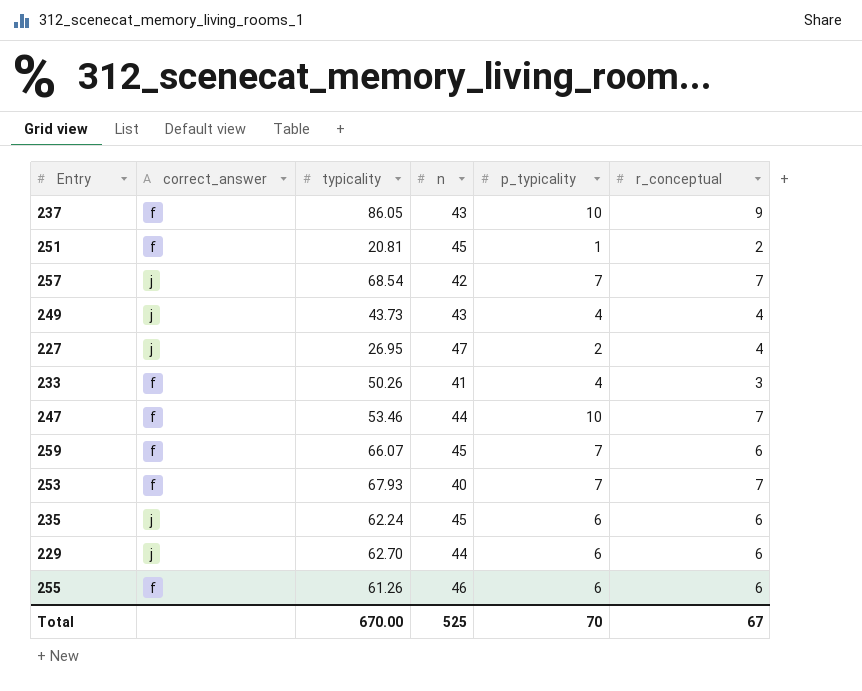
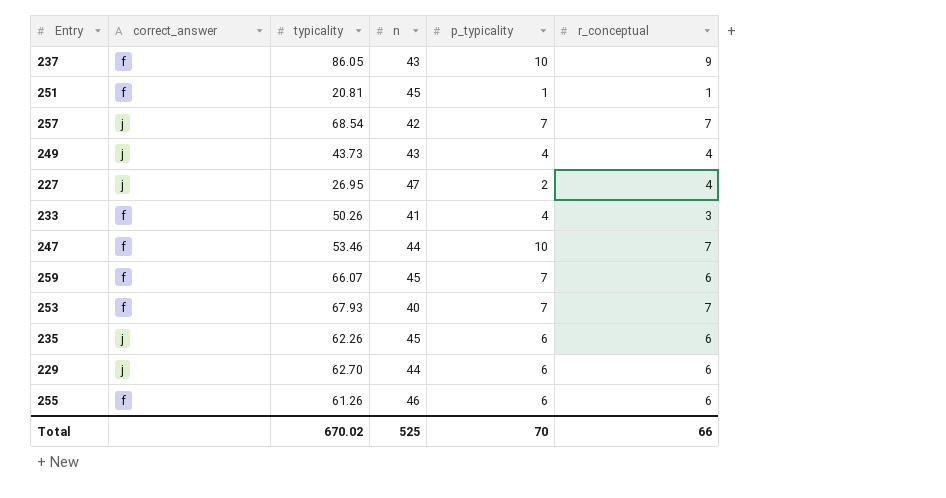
251 | r_conceptual: 2 -> 1
235 | typicality: 62.24 -> 62.26
Total | typicality: 670.00 -> 670.02
Total | r_conceptual: 67 -> 66

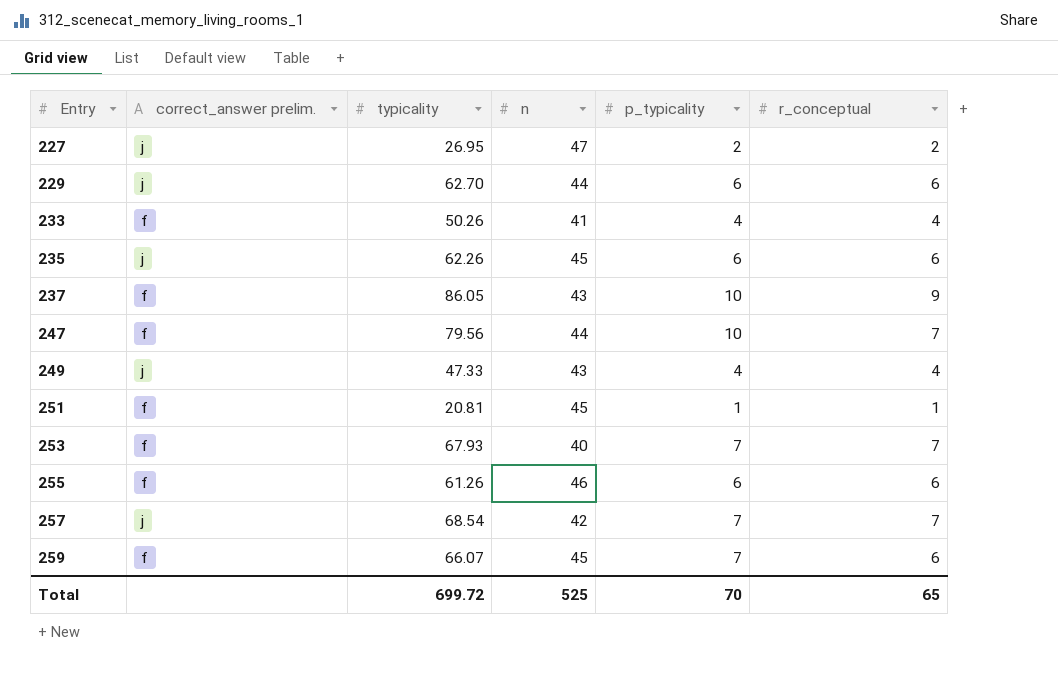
row order: none -> Entry ascending
column name: correct_answer -> correct_answer prelim.
227 | r_conceptual: 4 -> 2
233 | r_conceptual: 3 -> 4
247 | typicality: 53.46 -> 79.56
249 | typicality: 43.73 -> 47.33
Total | typicality: 670.02 -> 699.72
Total | r_conceptual: 66 -> 65

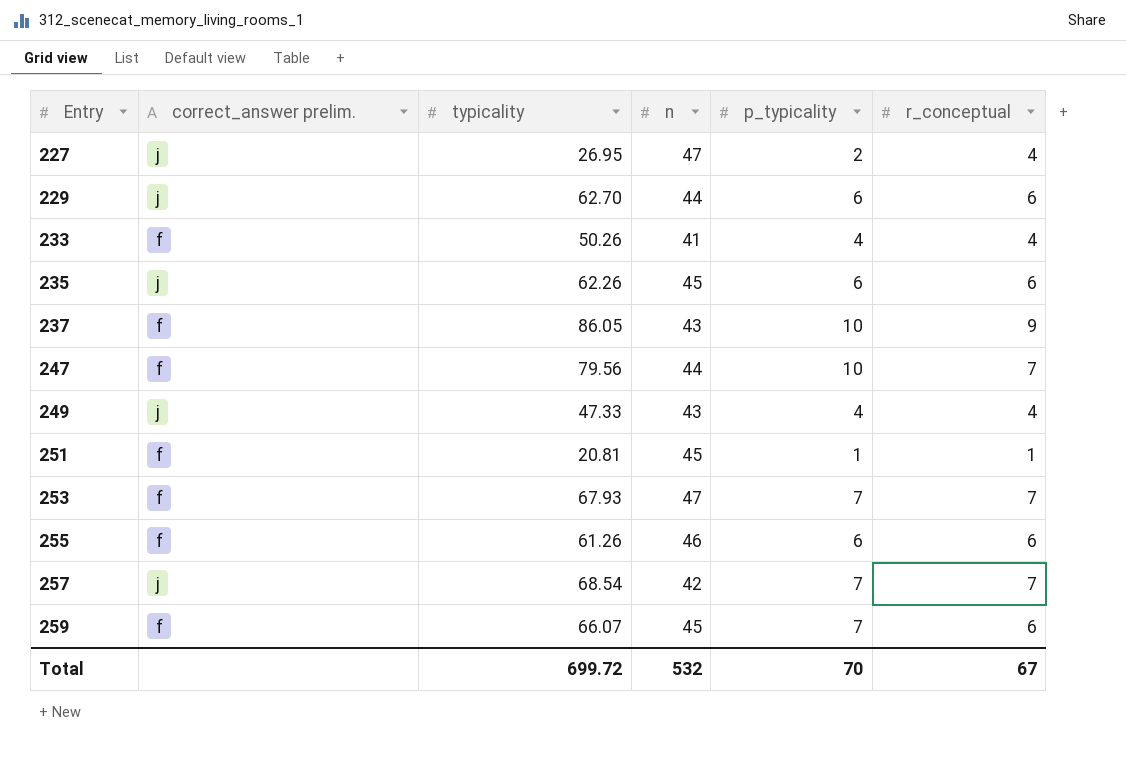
227 | r_conceptual: 2 -> 4
253 | n: 40 -> 47
Total | n: 525 -> 532
Total | r_conceptual: 65 -> 67

